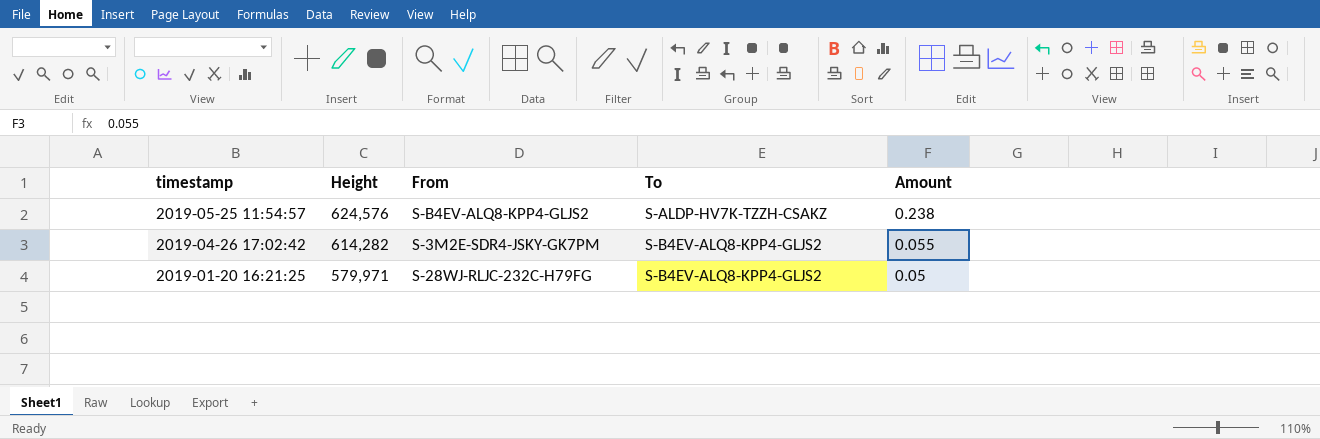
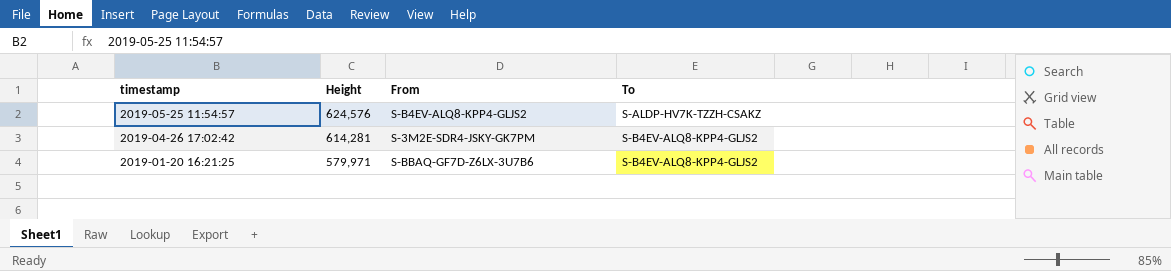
column Amount | position: 5 -> none
2019-04-26 17:02:42 | Height: 614,282 -> 614,281
2019-01-20 16:21:25 | From: S-28WJ-RLJC-232C-H79FG -> S-BBAQ-GF7D-Z6LX-3U7B6

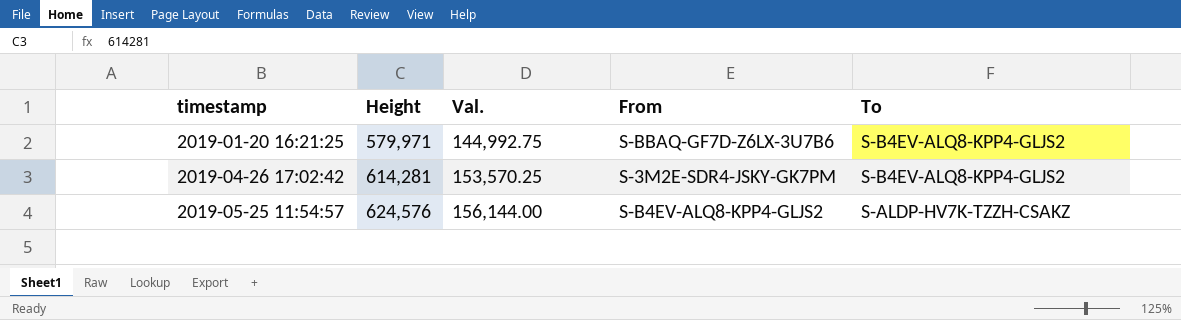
row order: timestamp descending -> timestamp ascending
column Val. | formula: none -> [Height] * 0.25

